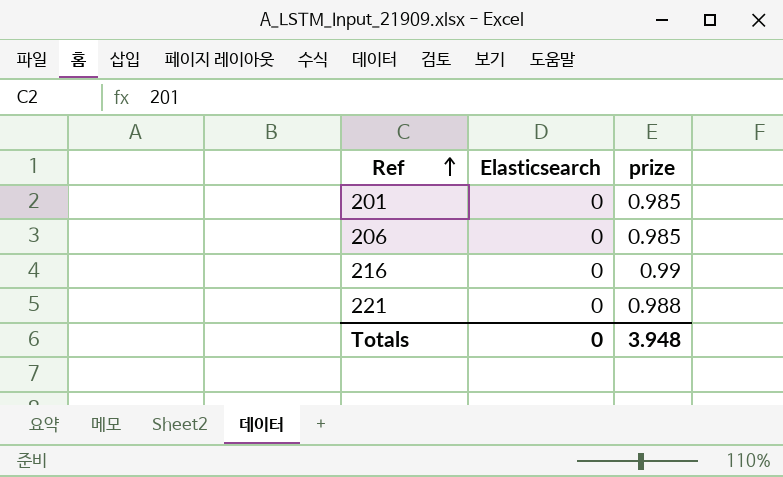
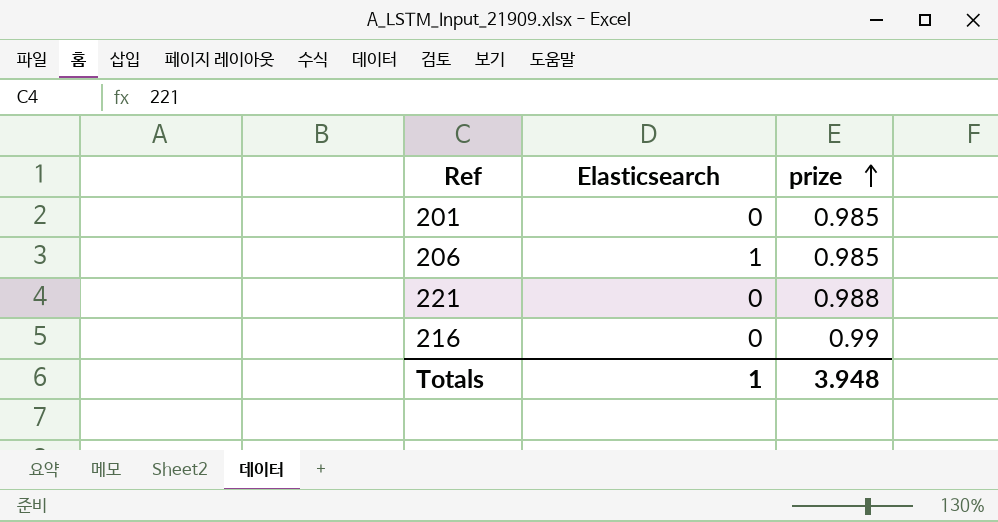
row order: Ref ascending -> prize ascending
206 | Elasticsearch: 0 -> 1
Totals | Elasticsearch: 0 -> 1

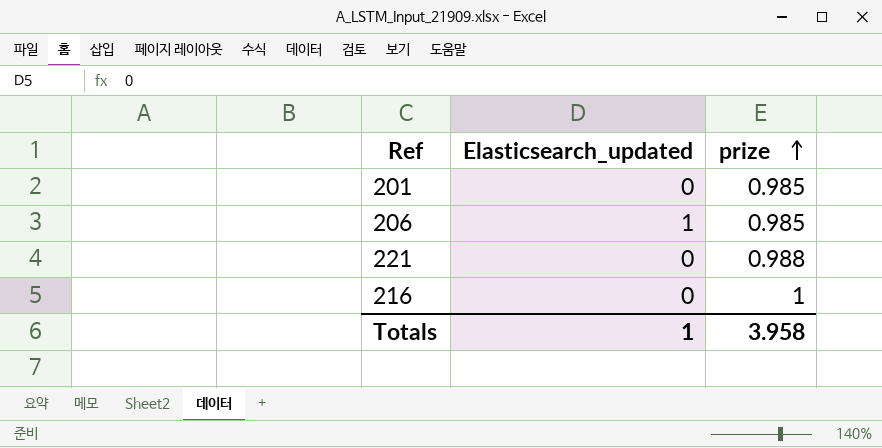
column name: Elasticsearch -> Elasticsearch_updated
216 | prize: 0.99 -> 1
Totals | prize: 3.948 -> 3.958

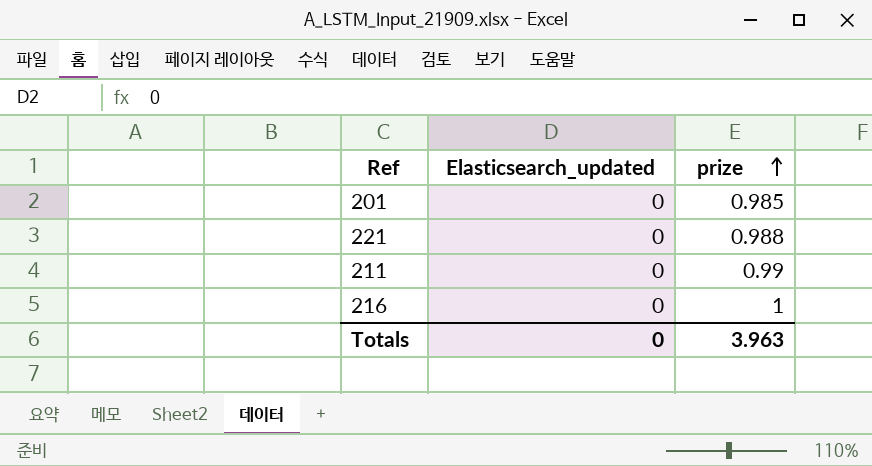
row 206: 1 | 0.985 -> none
row 211: none -> 0 | 0.99
Totals | Elasticsearch_updated: 1 -> 0
Totals | prize: 3.958 -> 3.963

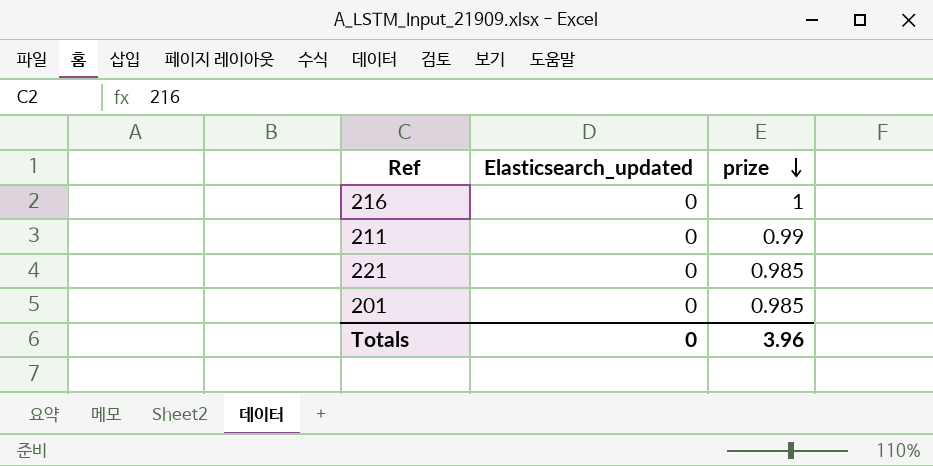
row order: prize ascending -> prize descending
221 | prize: 0.988 -> 0.985
Totals | prize: 3.963 -> 3.96

